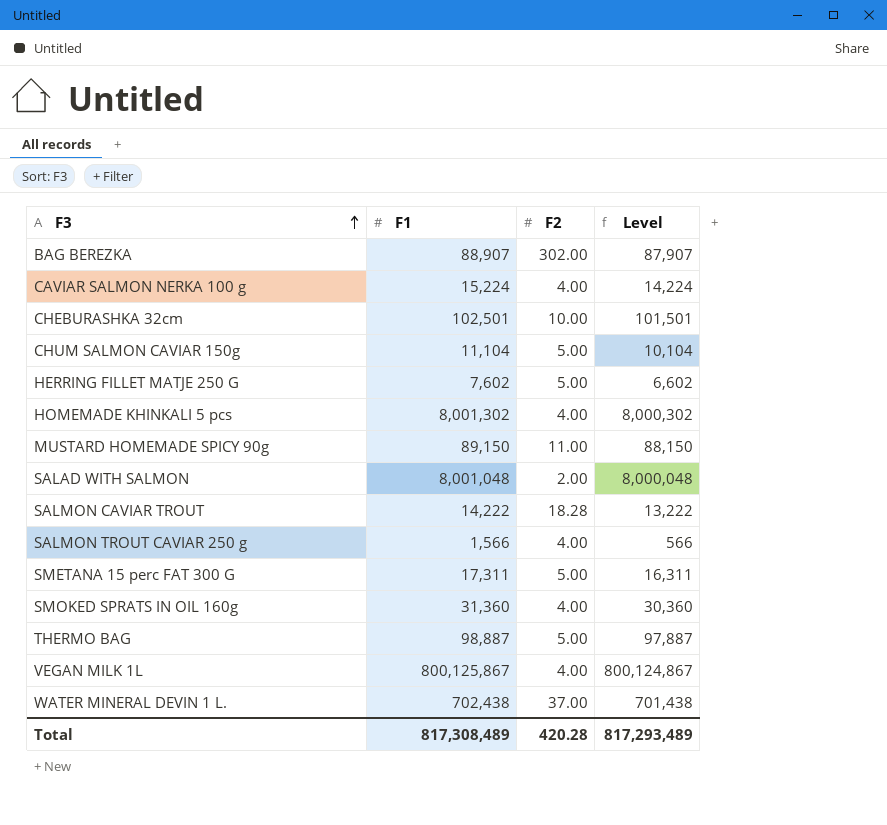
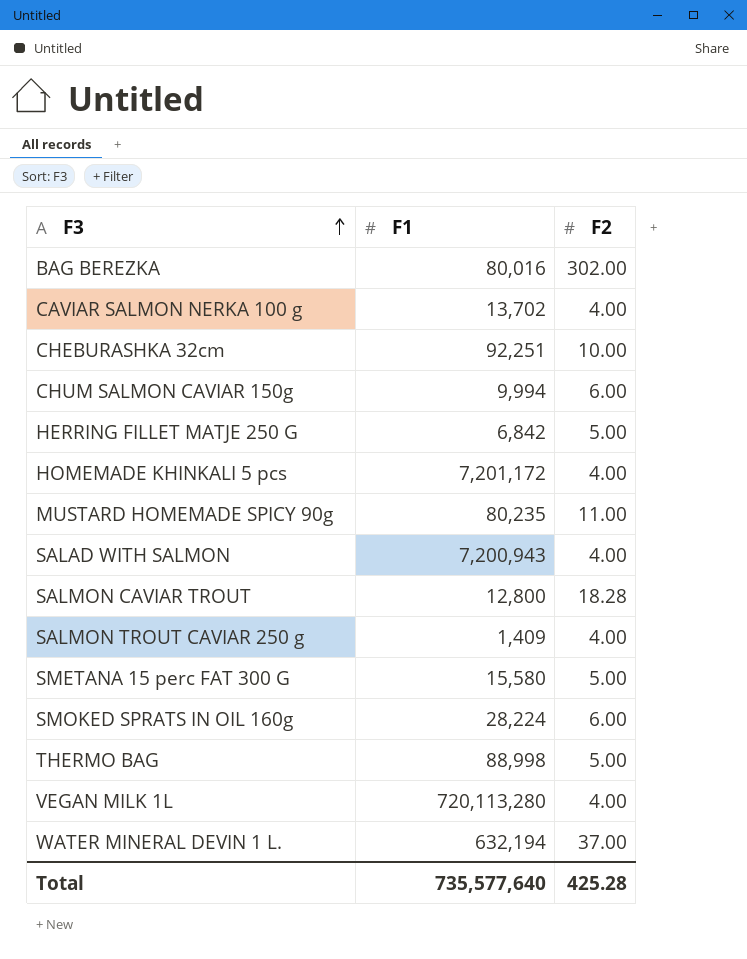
column Level | formula: [F1] - 1000 -> none
BAG BEREZKA | F1: 88,907 -> 80,016
CAVIAR SALMON NERKA 100 g | F1: 15,224 -> 13,702
CHEBURASHKA 32cm | F1: 102,501 -> 92,251
CHUM SALMON CAVIAR 150g | F1: 11,104 -> 9,994
CHUM SALMON CAVIAR 150g | F2: 5.00 -> 6.00
HERRING FILLET MATJE 250 G | F1: 7,602 -> 6,842
HOMEMADE KHINKALI 5 pcs | F1: 8,001,302 -> 7,201,172
MUSTARD HOMEMADE SPICY 90g | F1: 89,150 -> 80,235
SALAD WITH SALMON | F1: 8,001,048 -> 7,200,943
SALAD WITH SALMON | F2: 2.00 -> 4.00
SALMON CAVIAR TROUT | F1: 14,222 -> 12,800
SALMON TROUT CAVIAR 250 g | F1: 1,566 -> 1,409
SMETANA 15 perc FAT 300 G | F1: 17,311 -> 15,580
SMOKED SPRATS IN OIL 160g | F1: 31,360 -> 28,224
SMOKED SPRATS IN OIL 160g | F2: 4.00 -> 6.00
THERMO BAG | F1: 98,887 -> 88,998
VEGAN MILK 1L | F1: 800,125,867 -> 720,113,280
WATER MINERAL DEVIN 1 L. | F1: 702,438 -> 632,194
Total | F1: 817,308,489 -> 735,577,640
Total | F2: 420.28 -> 425.28

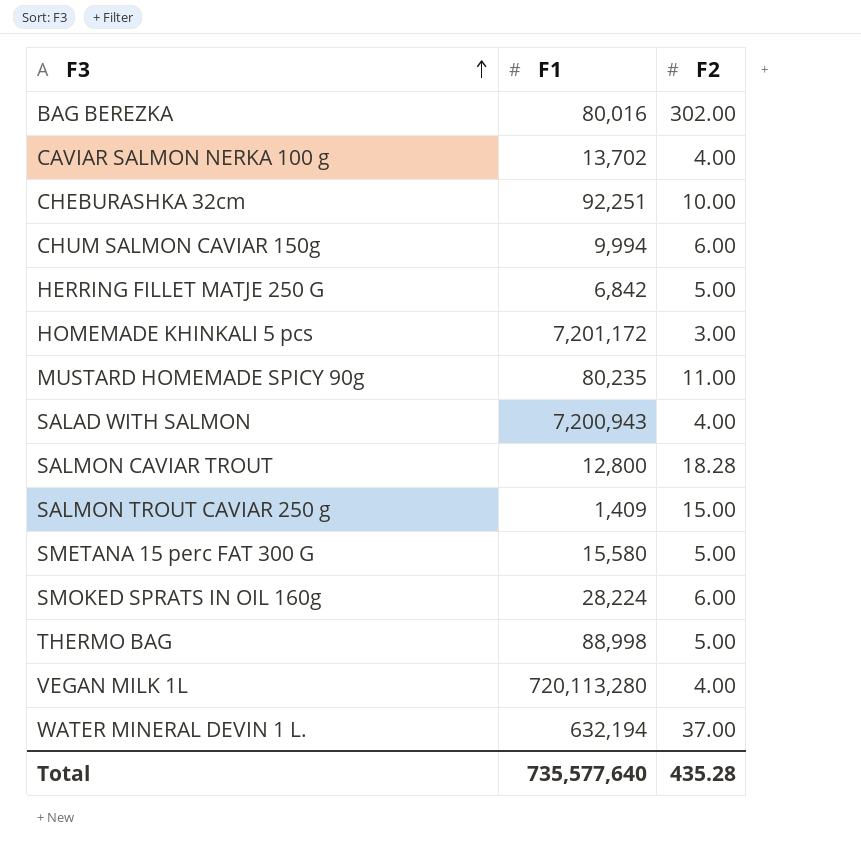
HOMEMADE KHINKALI 5 pcs | F2: 4.00 -> 3.00
SALMON TROUT CAVIAR 250 g | F2: 4.00 -> 15.00
Total | F2: 425.28 -> 435.28

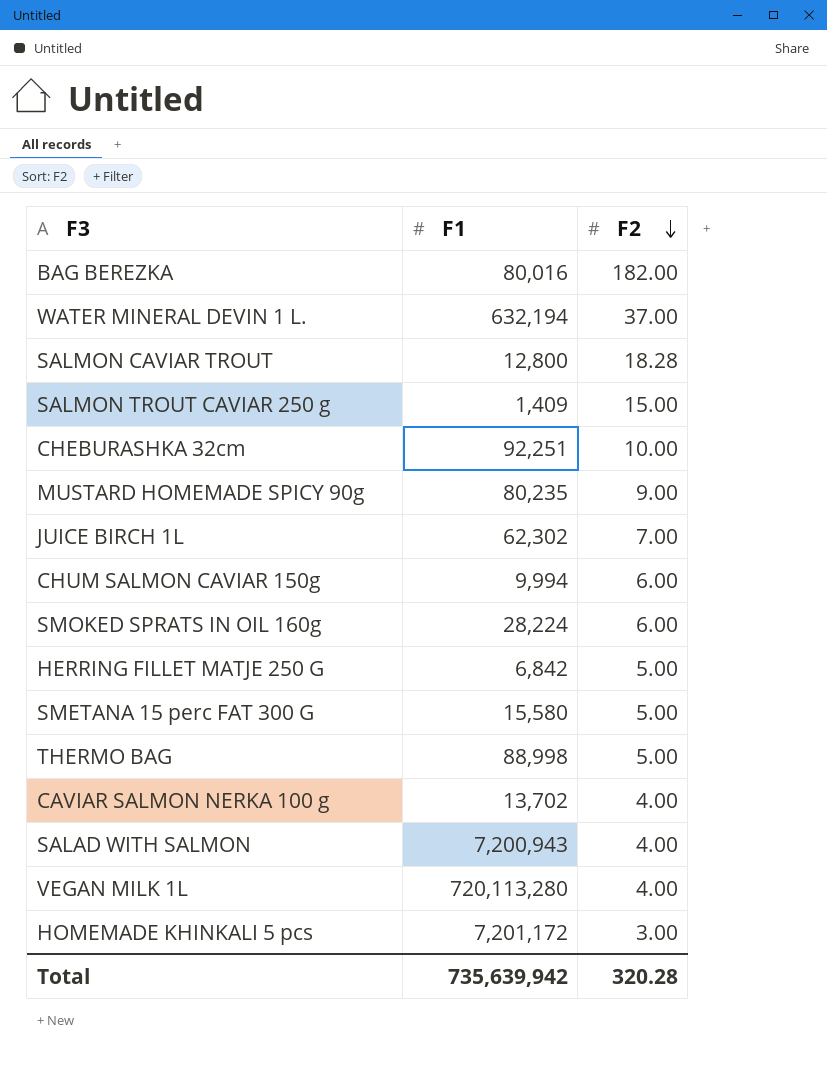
row order: F3 ascending -> F2 descending
BAG BEREZKA | F2: 302.00 -> 182.00
MUSTARD HOMEMADE SPICY 90g | F2: 11.00 -> 9.00
row JUICE BIRCH 1L: none -> 62,302 | 7.00
Total | F1: 735,577,640 -> 735,639,942
Total | F2: 435.28 -> 320.28

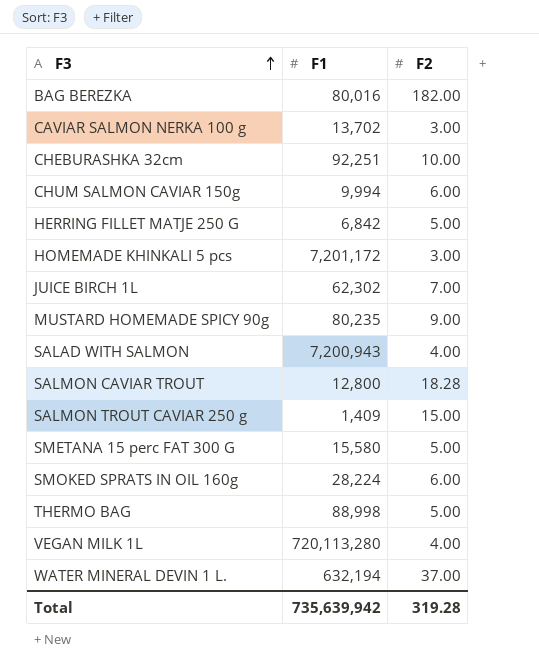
row order: F2 descending -> F3 ascending
CAVIAR SALMON NERKA 100 g | F2: 4.00 -> 3.00
Total | F2: 320.28 -> 319.28

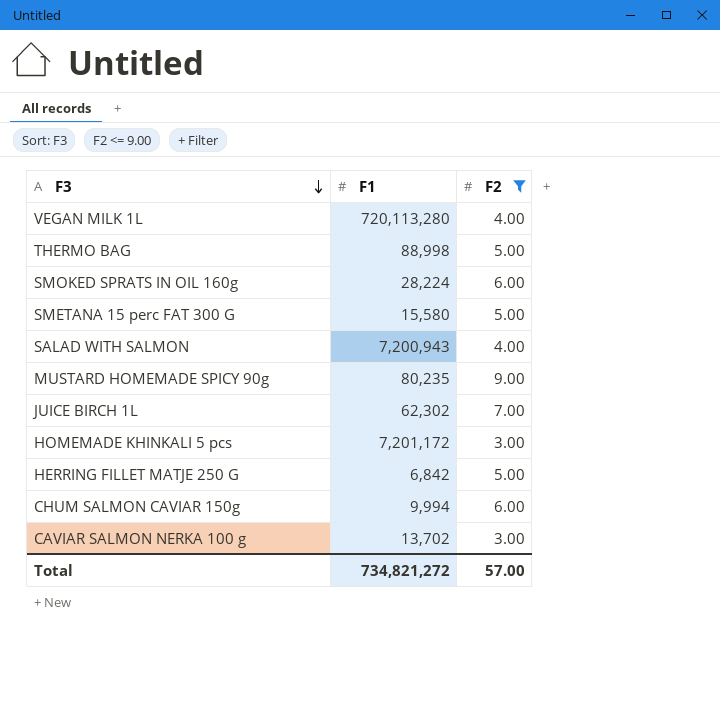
filter: none -> F2 <= 9.00
row order: F3 ascending -> F3 descending
Total | F1: 735,639,942 -> 734,821,272
Total | F2: 319.28 -> 57.00

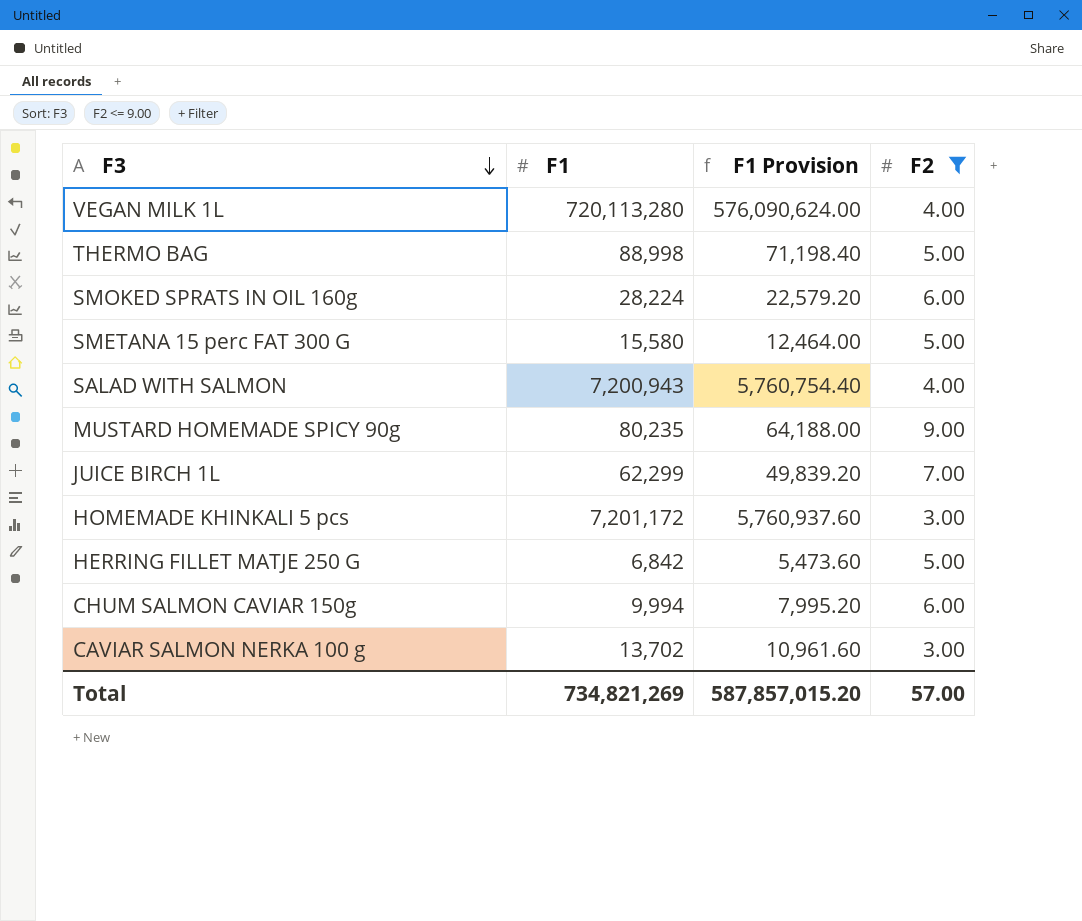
column F1 Provision | formula: none -> [F1] * 0.8
JUICE BIRCH 1L | F1: 62,302 -> 62,299
Total | F1: 734,821,272 -> 734,821,269

